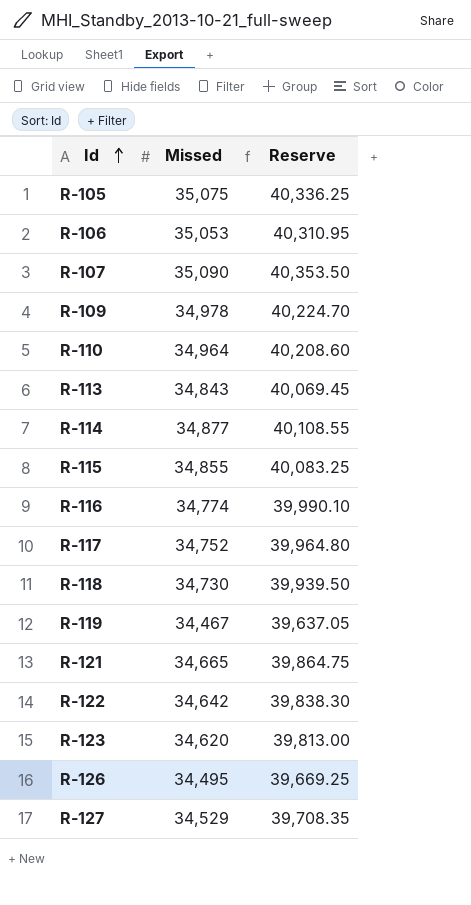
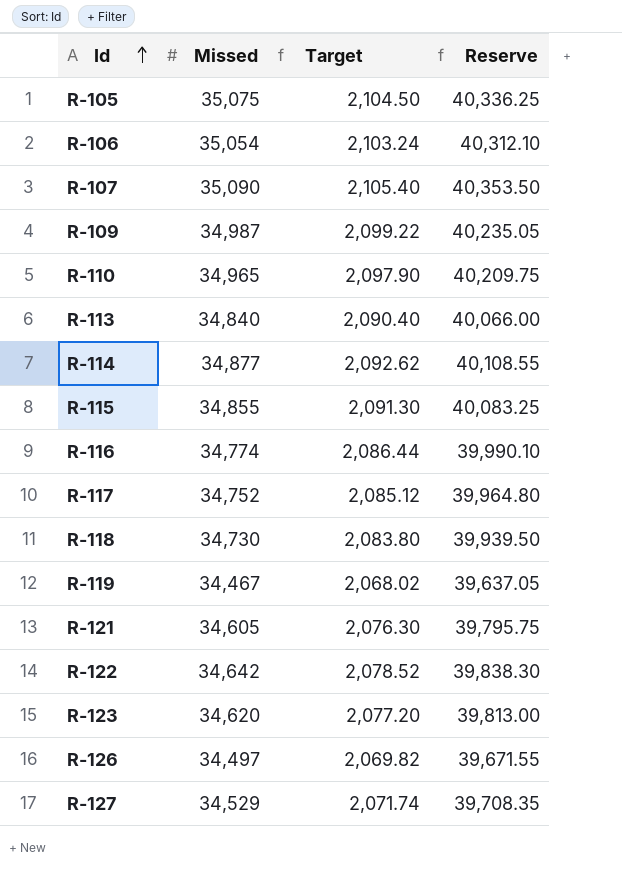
column Target | formula: none -> [Missed] * 0.06
R-106 | Missed: 35,053 -> 35,054
R-106 | Reserve: 40,310.95 -> 40,312.10
R-109 | Missed: 34,978 -> 34,987
R-109 | Reserve: 40,224.70 -> 40,235.05
R-110 | Missed: 34,964 -> 34,965
R-110 | Reserve: 40,208.60 -> 40,209.75
R-113 | Missed: 34,843 -> 34,840
R-113 | Reserve: 40,069.45 -> 40,066.00
R-121 | Missed: 34,665 -> 34,605
R-121 | Reserve: 39,864.75 -> 39,795.75
R-126 | Missed: 34,495 -> 34,497
R-126 | Reserve: 39,669.25 -> 39,671.55

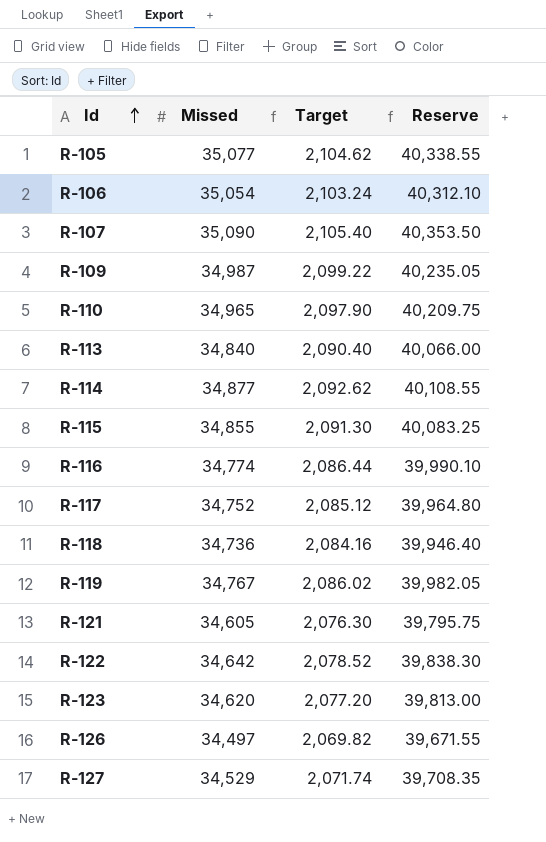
R-105 | Missed: 35,075 -> 35,077
R-105 | Target: 2,104.50 -> 2,104.62
R-105 | Reserve: 40,336.25 -> 40,338.55
R-118 | Missed: 34,730 -> 34,736
R-118 | Target: 2,083.80 -> 2,084.16
R-118 | Reserve: 39,939.50 -> 39,946.40
R-119 | Missed: 34,467 -> 34,767
R-119 | Target: 2,068.02 -> 2,086.02
R-119 | Reserve: 39,637.05 -> 39,982.05

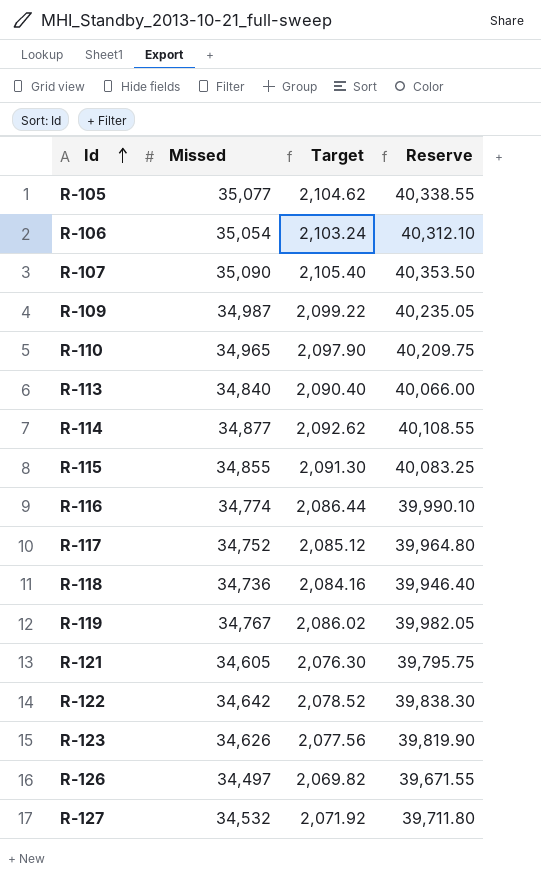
R-123 | Missed: 34,620 -> 34,626
R-123 | Target: 2,077.20 -> 2,077.56
R-123 | Reserve: 39,813.00 -> 39,819.90
R-127 | Missed: 34,529 -> 34,532
R-127 | Target: 2,071.74 -> 2,071.92
R-127 | Reserve: 39,708.35 -> 39,711.80

